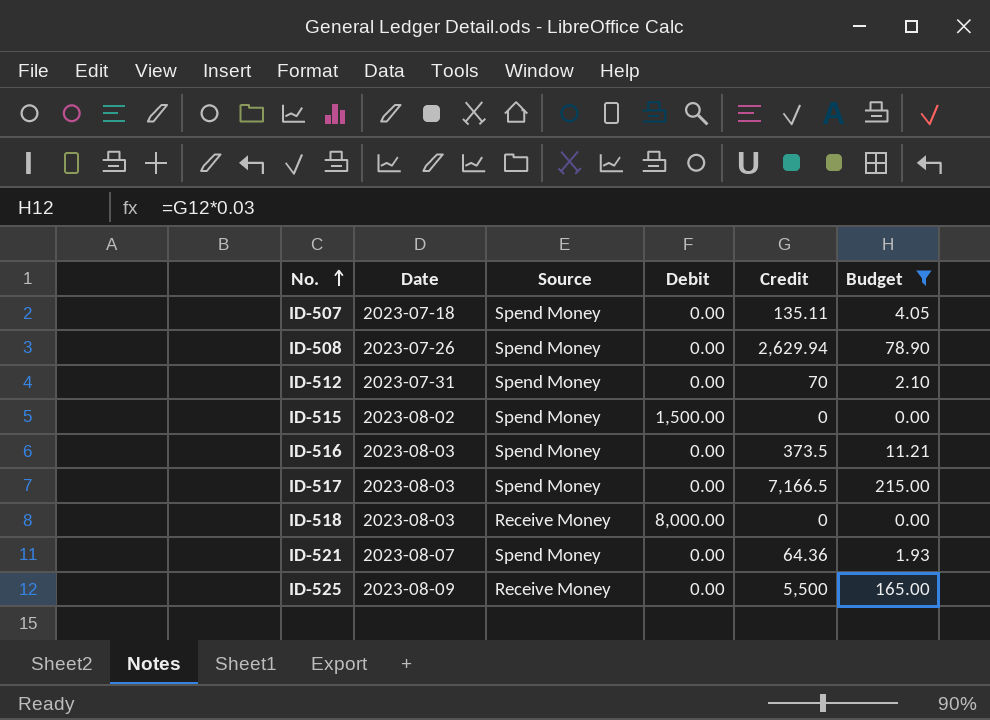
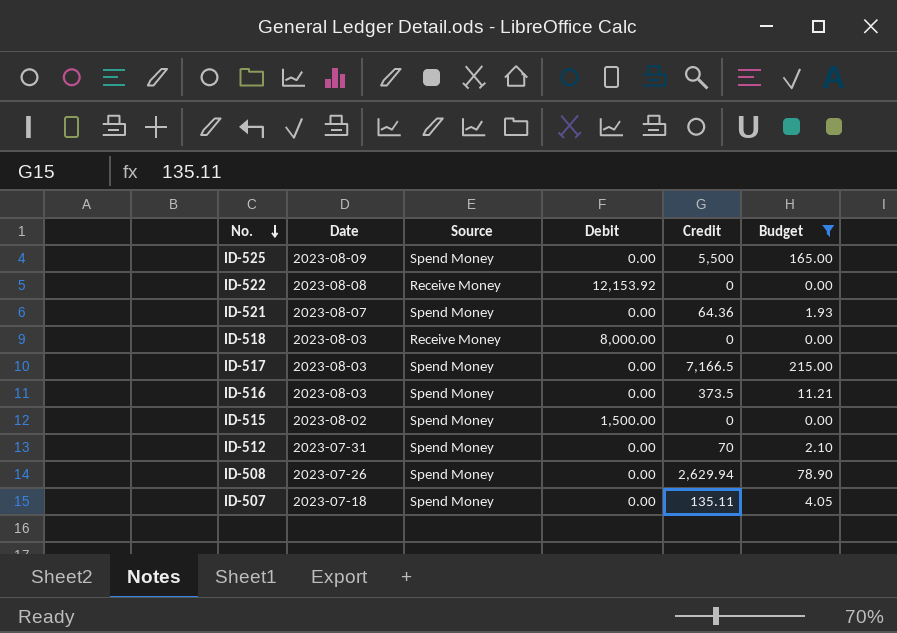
row order: No. ascending -> No. descending
ID-525 | Source: Receive Money -> Spend Money
row ID-522: none -> 2023-08-08 | Receive Money | 12,153.92 | 0 | 0.00

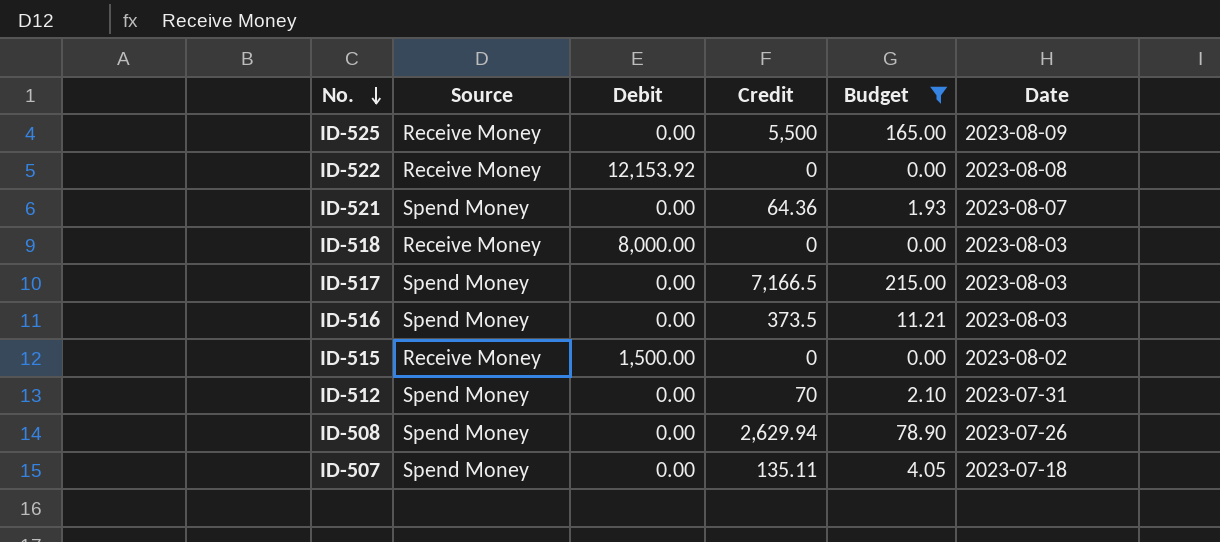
column Date | position: 2 -> 6
ID-525 | Source: Spend Money -> Receive Money
ID-515 | Source: Spend Money -> Receive Money

